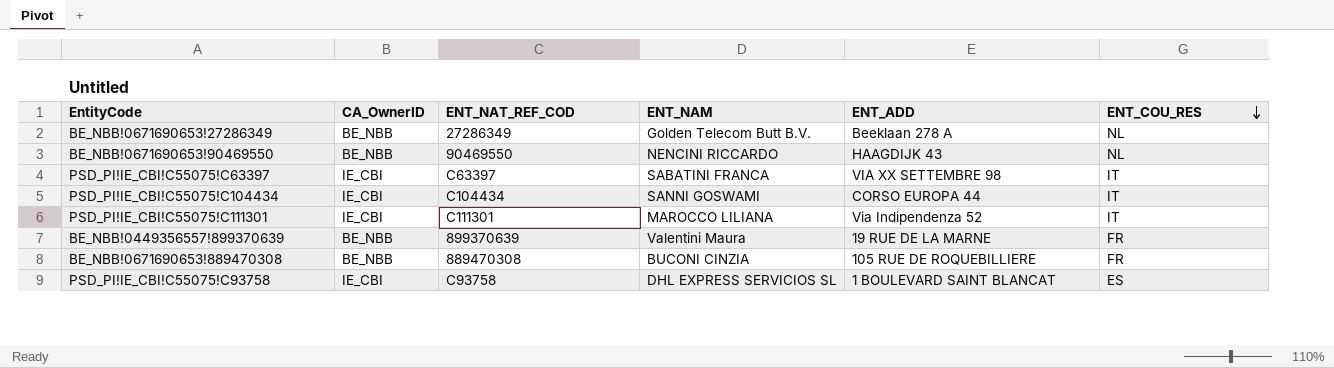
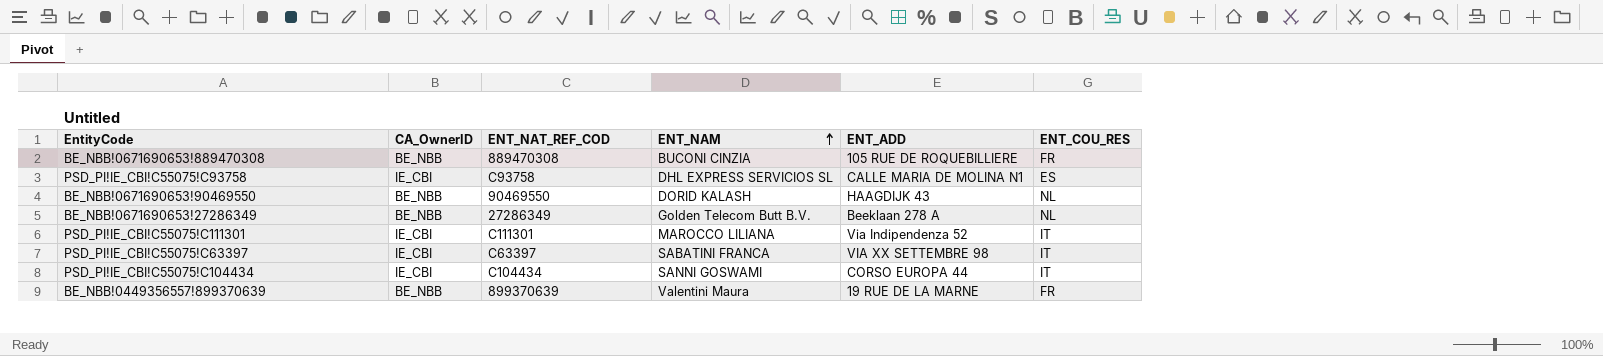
row order: ENT_COU_RES descending -> ENT_NAM ascending
PSD_PI!IE_CBI!C55075!C93758 | ENT_ADD: 1 BOULEVARD SAINT BLANCAT -> CALLE MARIA DE MOLINA N1
BE_NBB!0671690653!90469550 | ENT_NAM: NENCINI RICCARDO -> DORID KALASH

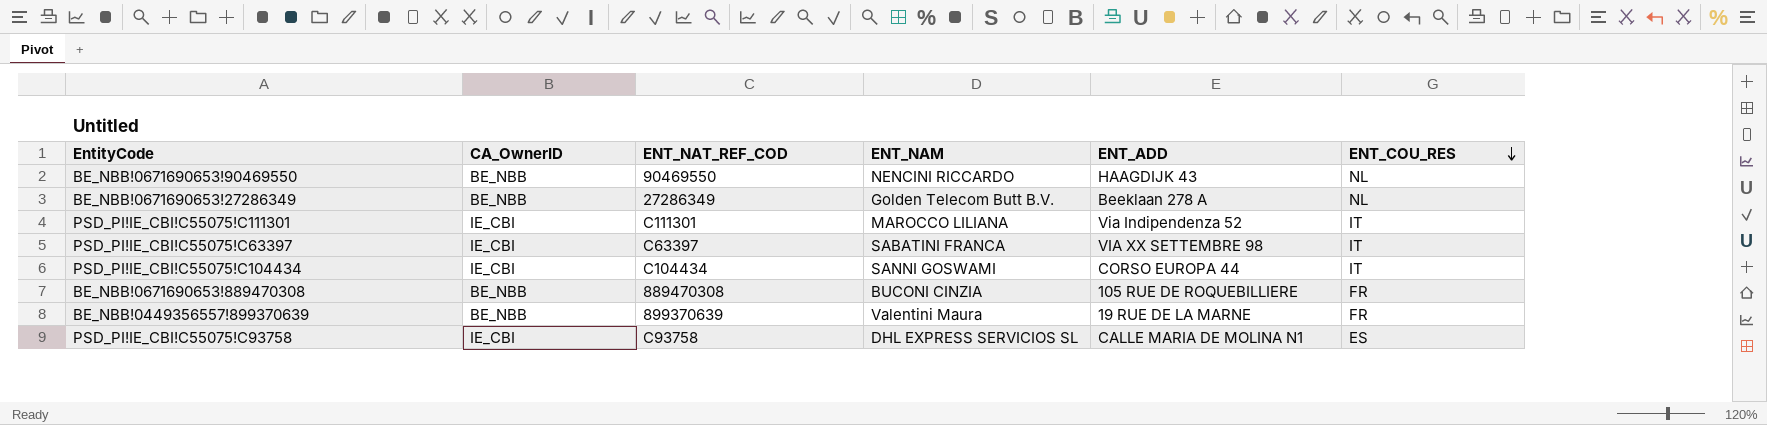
row order: ENT_NAM ascending -> ENT_COU_RES descending
BE_NBB!0671690653!90469550 | ENT_NAM: DORID KALASH -> NENCINI RICCARDO

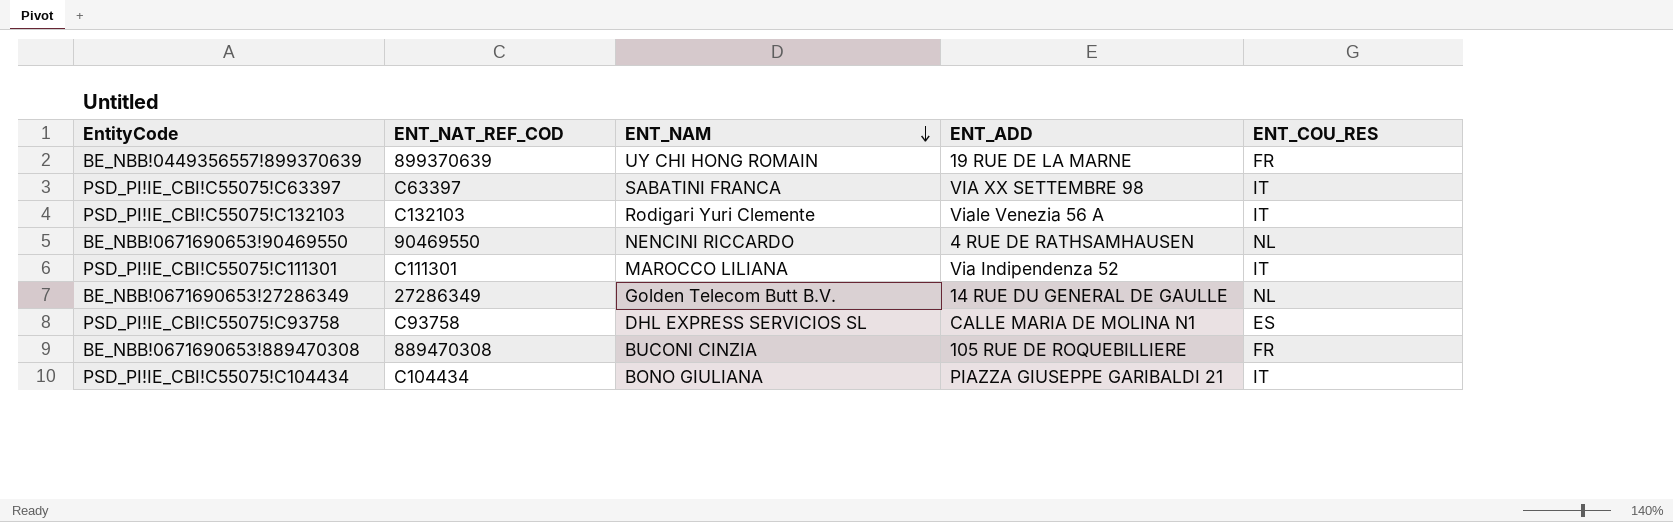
row order: ENT_COU_RES descending -> ENT_NAM descending
column CA_OwnerID | position: 2 -> none
BE_NBB!0449356557!899370639 | ENT_NAM: Valentini Maura -> UY CHI HONG ROMAIN
row PSD_PI!IE_CBI!C55075!C132103: none -> C132103 | Rodigari Yuri Clemente | Viale Venezia 56 A | IT
BE_NBB!0671690653!90469550 | ENT_ADD: HAAGDIJK 43 -> 4 RUE DE RATHSAMHAUSEN
BE_NBB!0671690653!27286349 | ENT_ADD: Beeklaan 278 A -> 14 RUE DU GENERAL DE GAULLE
PSD_PI!IE_CBI!C55075!C104434 | ENT_NAM: SANNI GOSWAMI -> BONO GIULIANA
PSD_PI!IE_CBI!C55075!C104434 | ENT_ADD: CORSO EUROPA 44 -> PIAZZA GIUSEPPE GARIBALDI 21

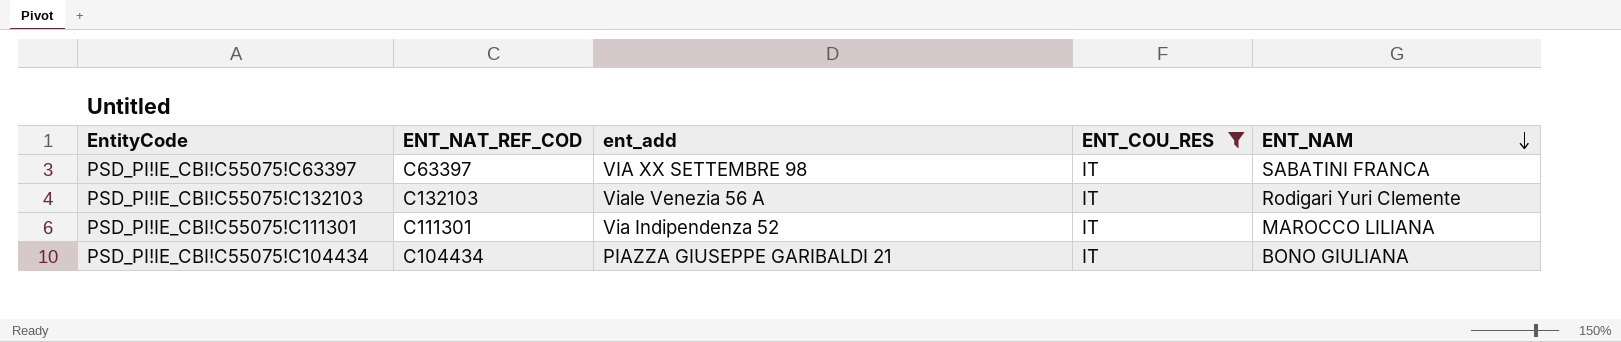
filter: none -> ENT_COU_RES = IT
column name: ENT_ADD -> ent_add
column ENT_NAM | position: 3 -> 5

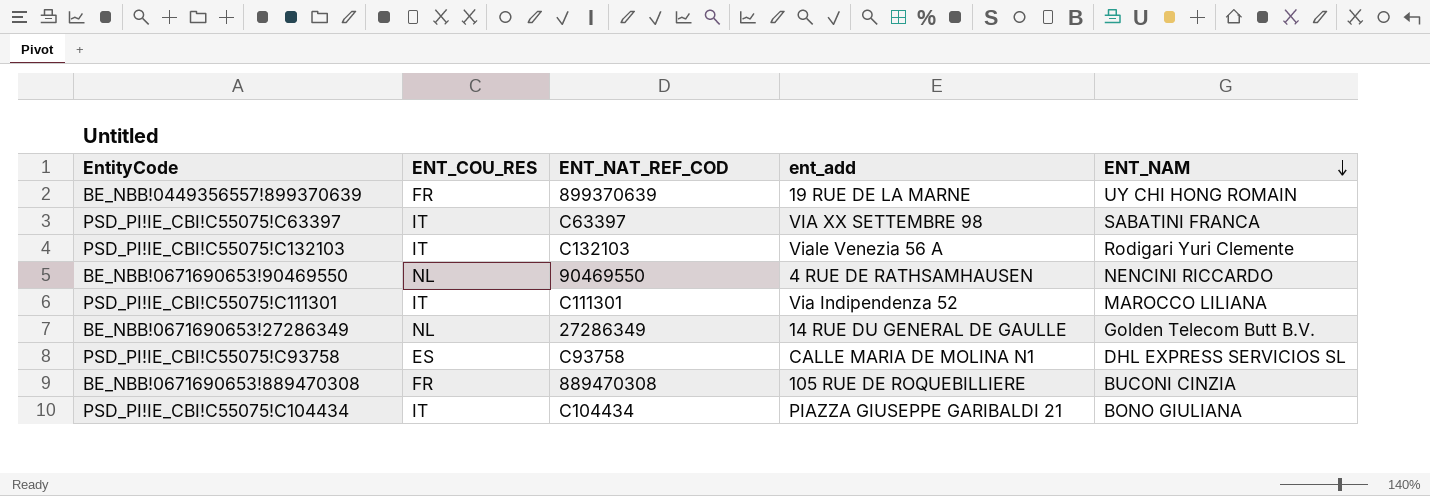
filter: ENT_COU_RES = IT -> none
column ENT_COU_RES | position: 4 -> 2

